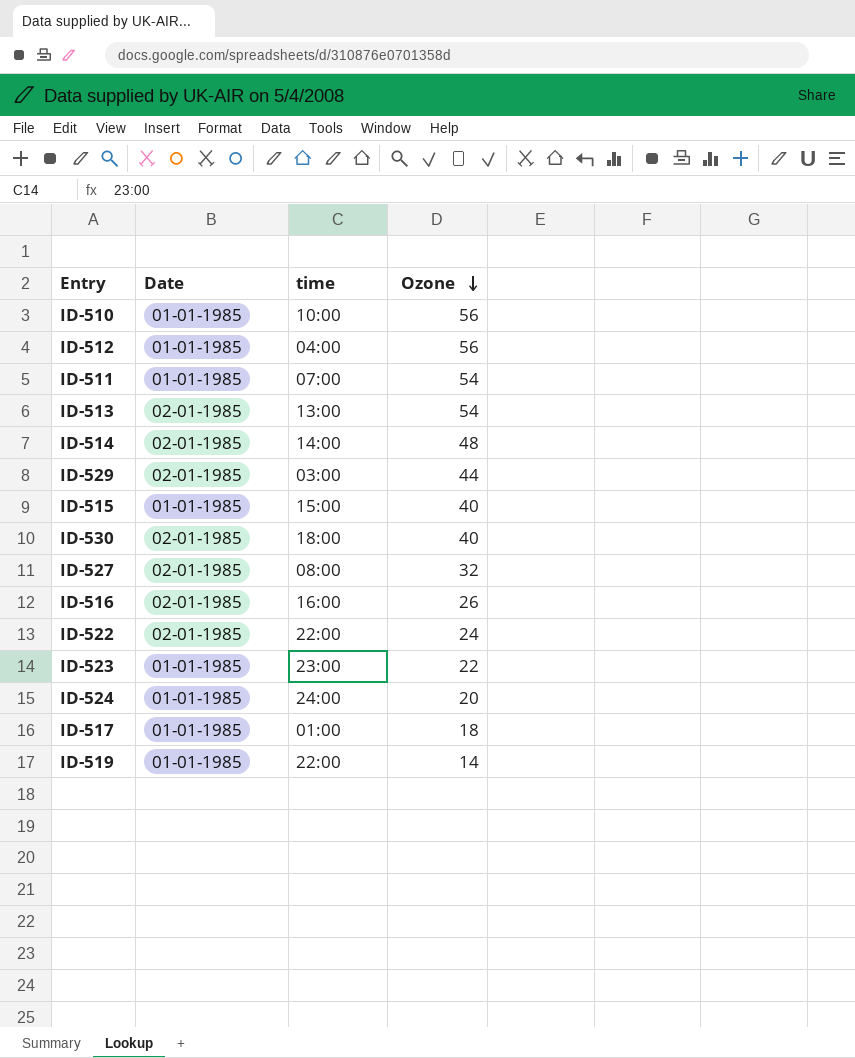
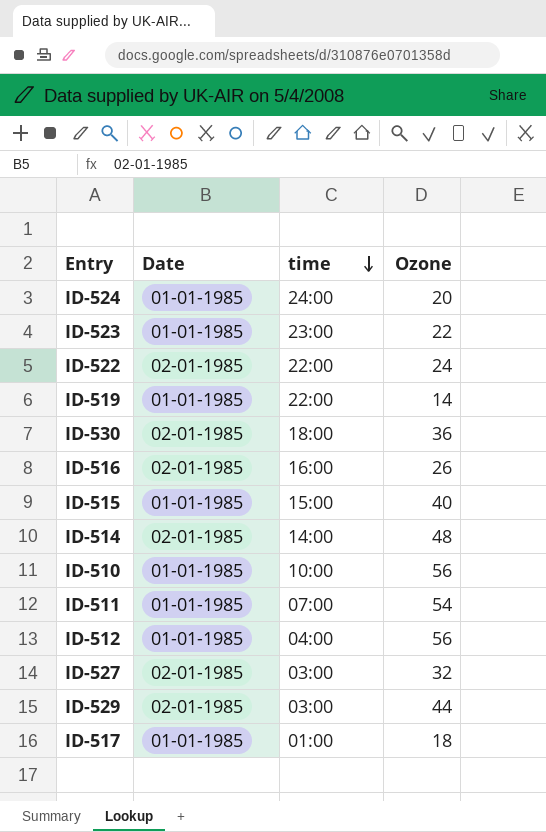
row order: Ozone descending -> time descending
row ID-513: 02-01-1985 | 13:00 | 54 -> none
ID-530 | Ozone: 40 -> 36
ID-527 | time: 08:00 -> 03:00

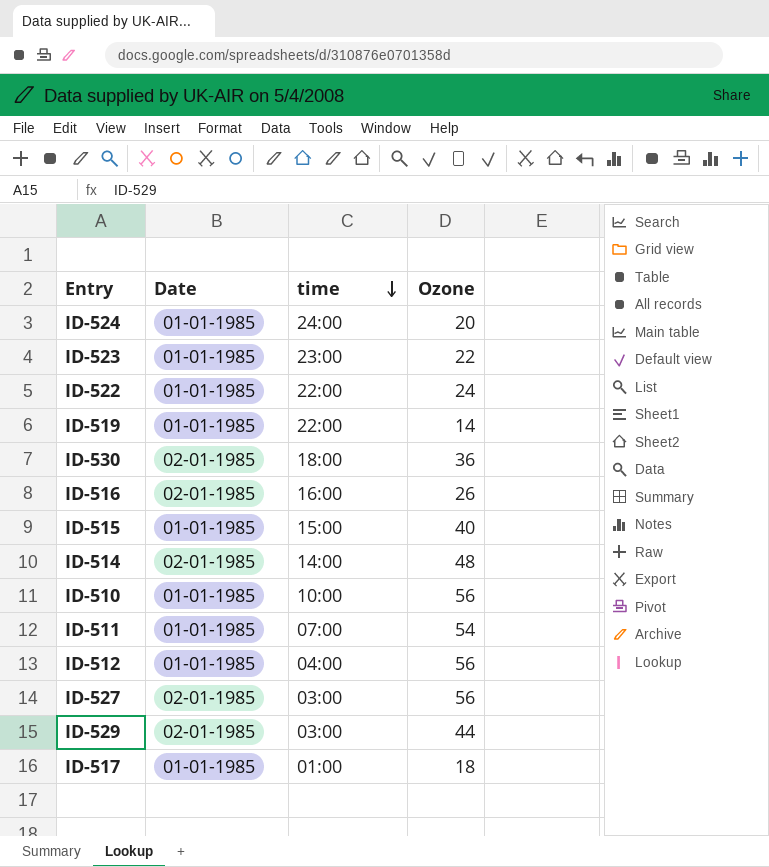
ID-522 | Date: 02-01-1985 -> 01-01-1985
ID-527 | Ozone: 32 -> 56

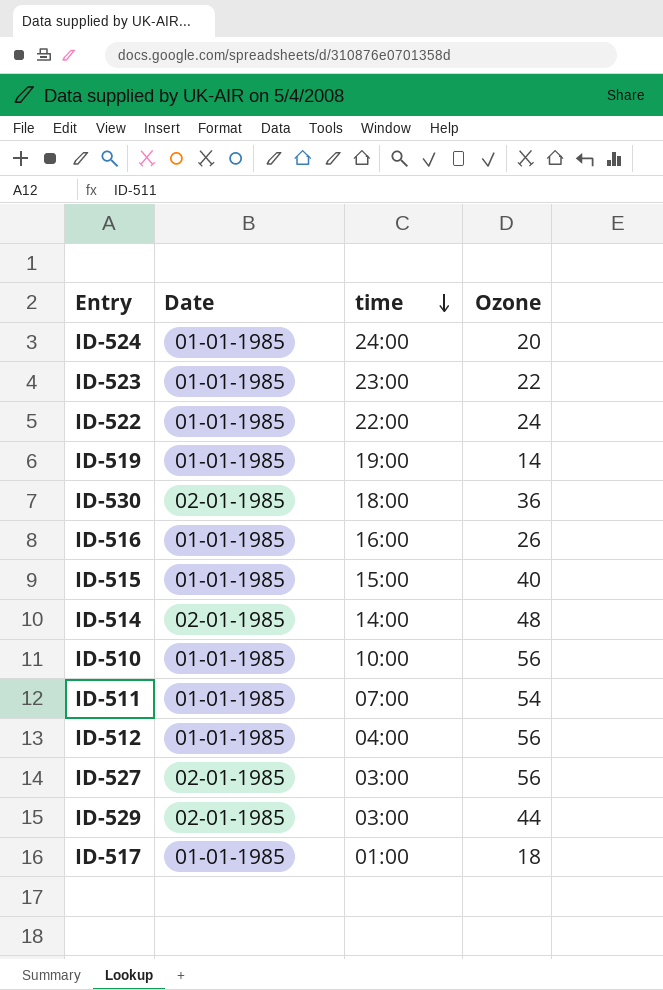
ID-519 | time: 22:00 -> 19:00
ID-516 | Date: 02-01-1985 -> 01-01-1985

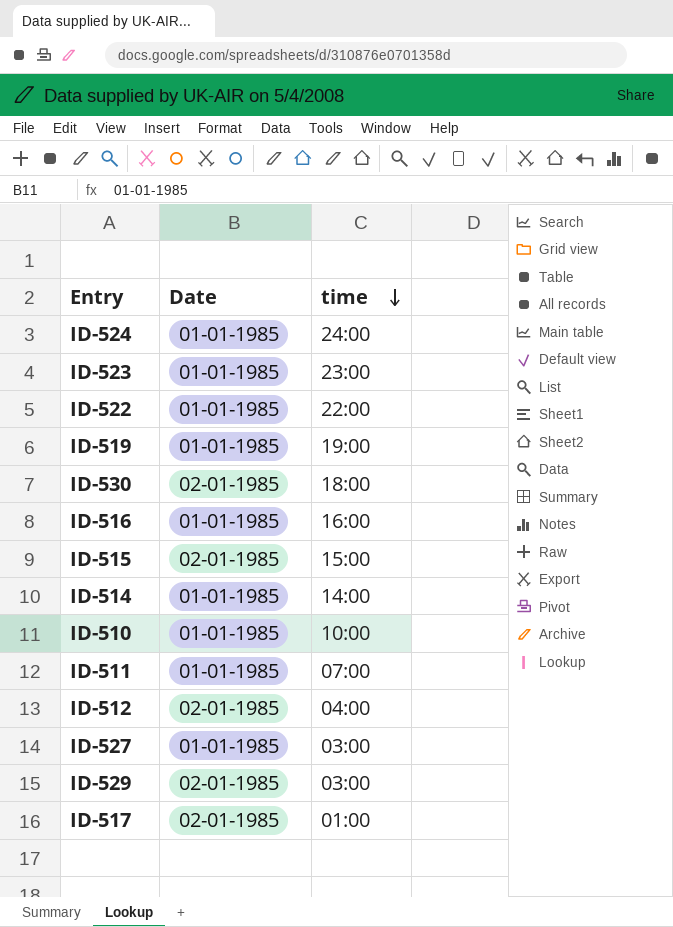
column Ozone | position: 4 -> none
ID-515 | Date: 01-01-1985 -> 02-01-1985
ID-514 | Date: 02-01-1985 -> 01-01-1985
ID-512 | Date: 01-01-1985 -> 02-01-1985
ID-527 | Date: 02-01-1985 -> 01-01-1985
ID-517 | Date: 01-01-1985 -> 02-01-1985

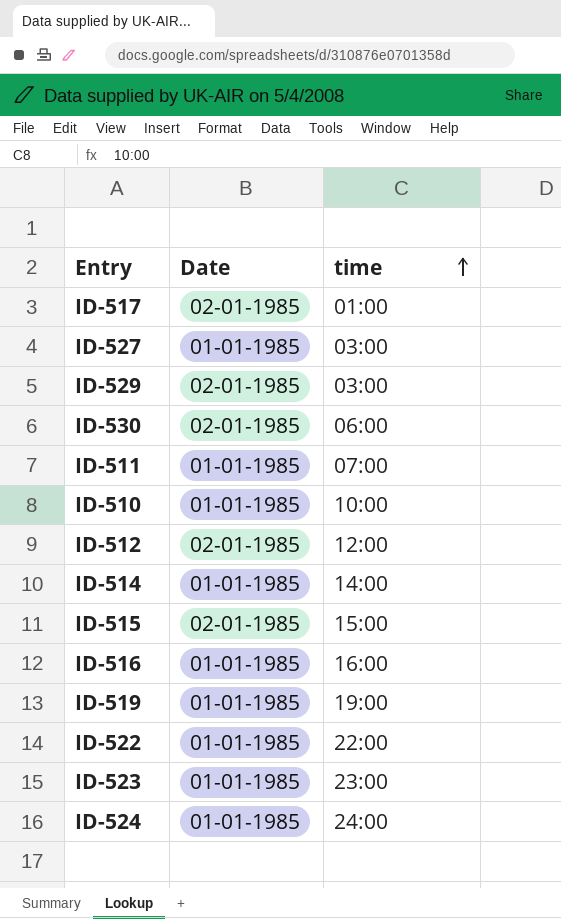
row order: time descending -> time ascending
ID-530 | time: 18:00 -> 06:00
ID-512 | time: 04:00 -> 12:00

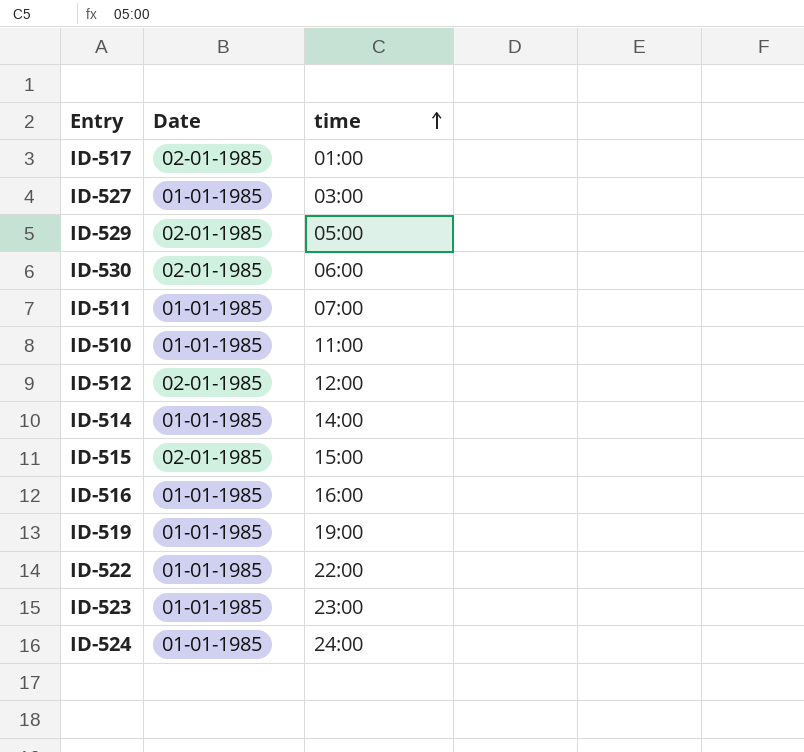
ID-529 | time: 03:00 -> 05:00
ID-510 | time: 10:00 -> 11:00

